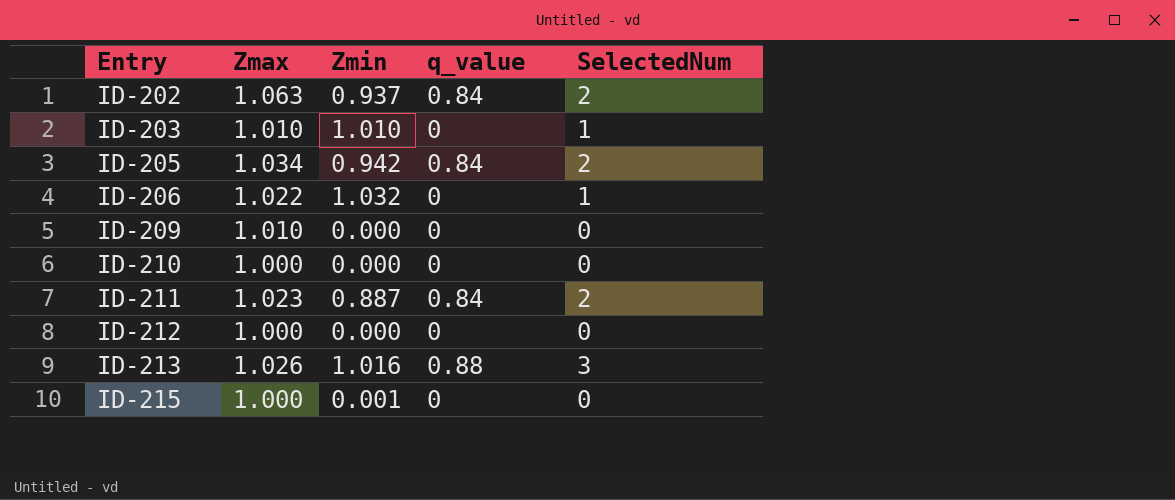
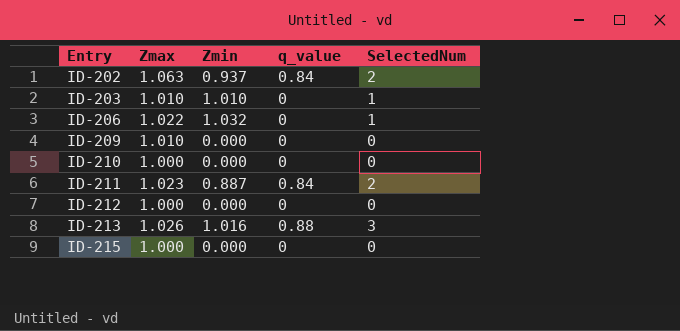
row ID-205: 1.034 | 0.942 | 0.84 | 2 -> none
ID-215 | Zmin: 0.001 -> 0.000

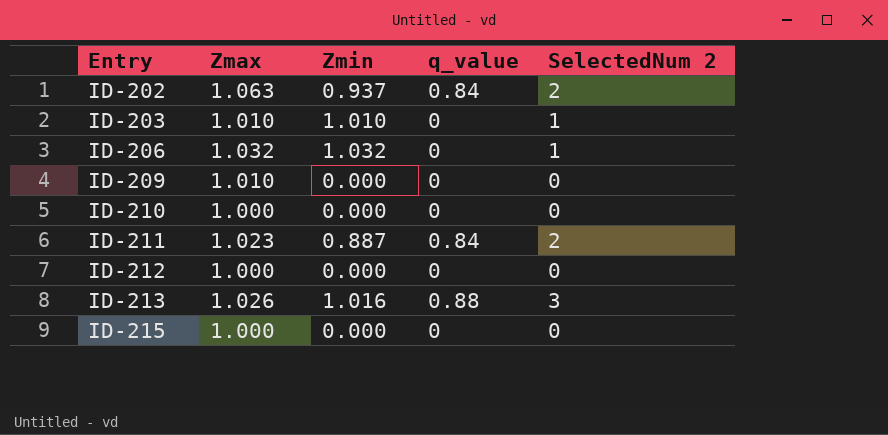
column name: SelectedNum -> SelectedNum 2
ID-206 | Zmax: 1.022 -> 1.032

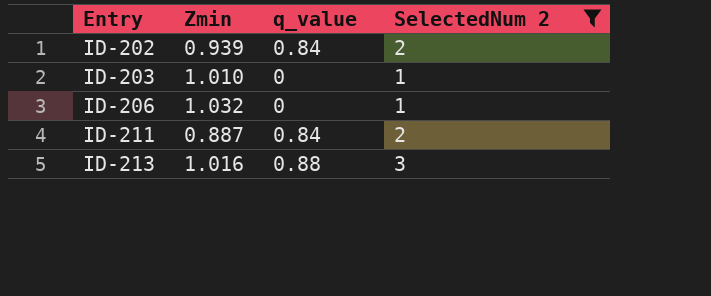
filter: none -> SelectedNum 2 != 0
column Zmax | position: 2 -> none
ID-202 | Zmin: 0.937 -> 0.939

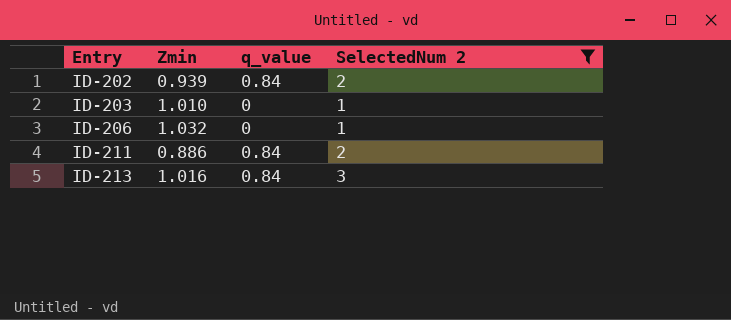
ID-211 | Zmin: 0.887 -> 0.886
ID-213 | q_value: 0.88 -> 0.84

